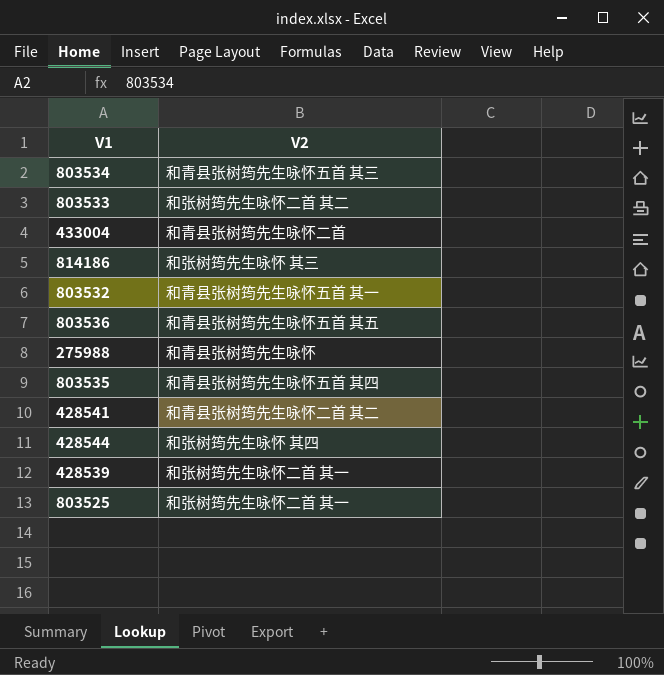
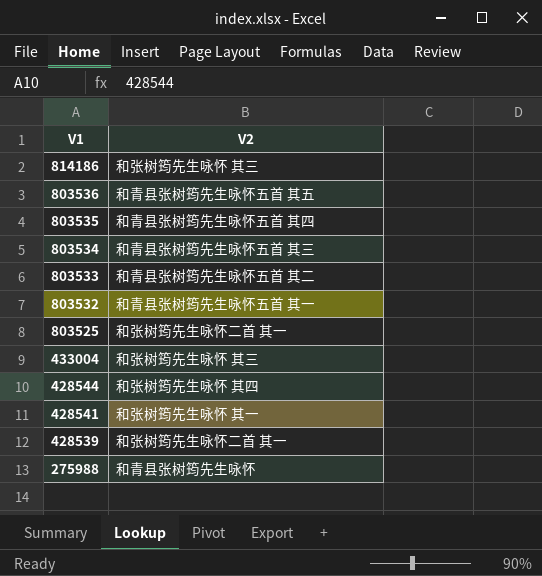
row order: none -> V1 descending
803533 | V2: 和张树筠先生咏怀二首 其二 -> 和青县张树筠先生咏怀五首 其二
433004 | V2: 和青县张树筠先生咏怀二首 -> 和张树筠先生咏怀 其三
428541 | V2: 和青县张树筠先生咏怀二首 其二 -> 和张树筠先生咏怀 其一

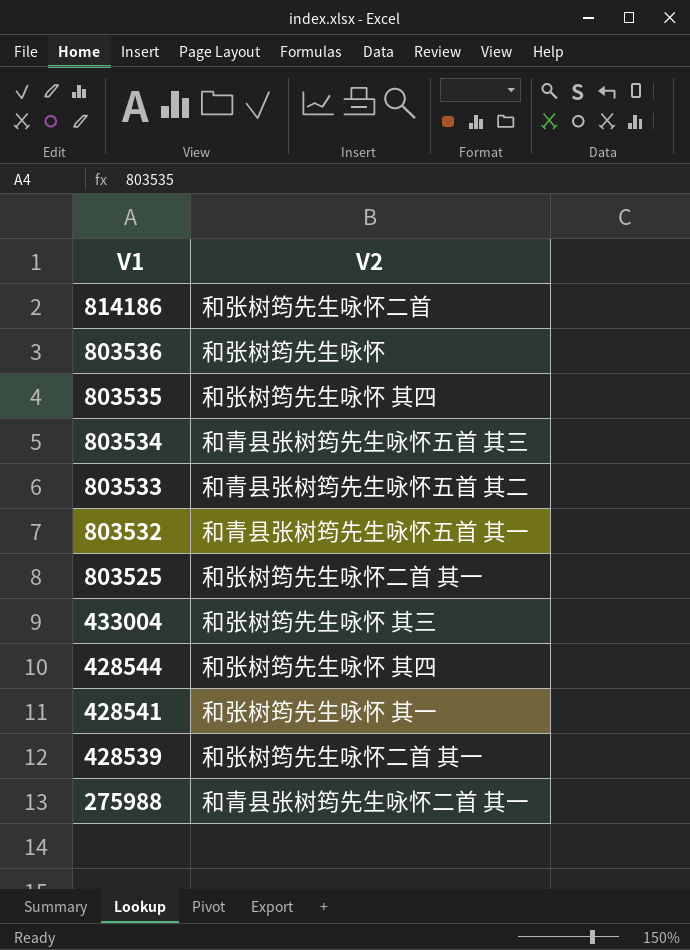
814186 | V2: 和张树筠先生咏怀 其三 -> 和张树筠先生咏怀二首
803536 | V2: 和青县张树筠先生咏怀五首 其五 -> 和张树筠先生咏怀
803535 | V2: 和青县张树筠先生咏怀五首 其四 -> 和张树筠先生咏怀 其四
275988 | V2: 和青县张树筠先生咏怀 -> 和青县张树筠先生咏怀二首 其一

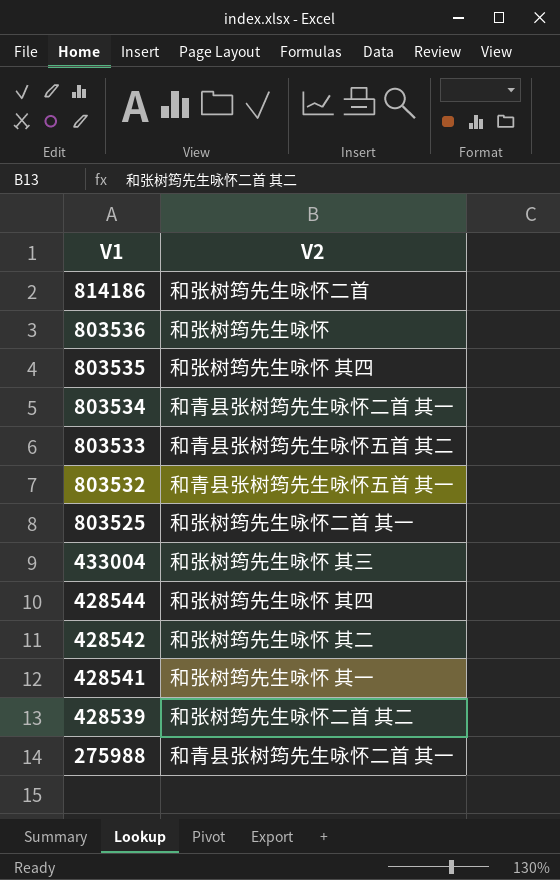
803534 | V2: 和青县张树筠先生咏怀五首 其三 -> 和青县张树筠先生咏怀二首 其一
row 428542: none -> 和张树筠先生咏怀 其二
428539 | V2: 和张树筠先生咏怀二首 其一 -> 和张树筠先生咏怀二首 其二

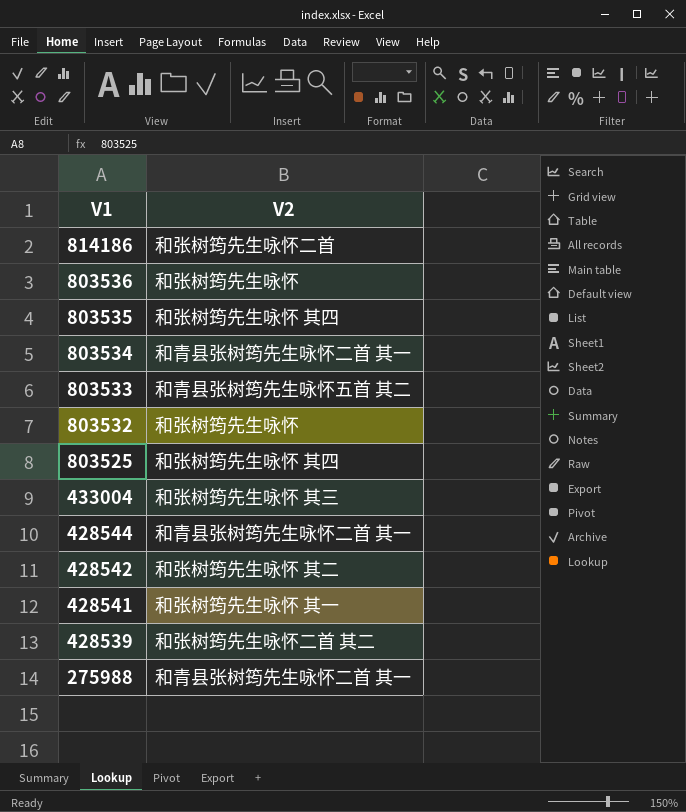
803532 | V2: 和青县张树筠先生咏怀五首 其一 -> 和张树筠先生咏怀
803525 | V2: 和张树筠先生咏怀二首 其一 -> 和张树筠先生咏怀 其四
428544 | V2: 和张树筠先生咏怀 其四 -> 和青县张树筠先生咏怀二首 其一

